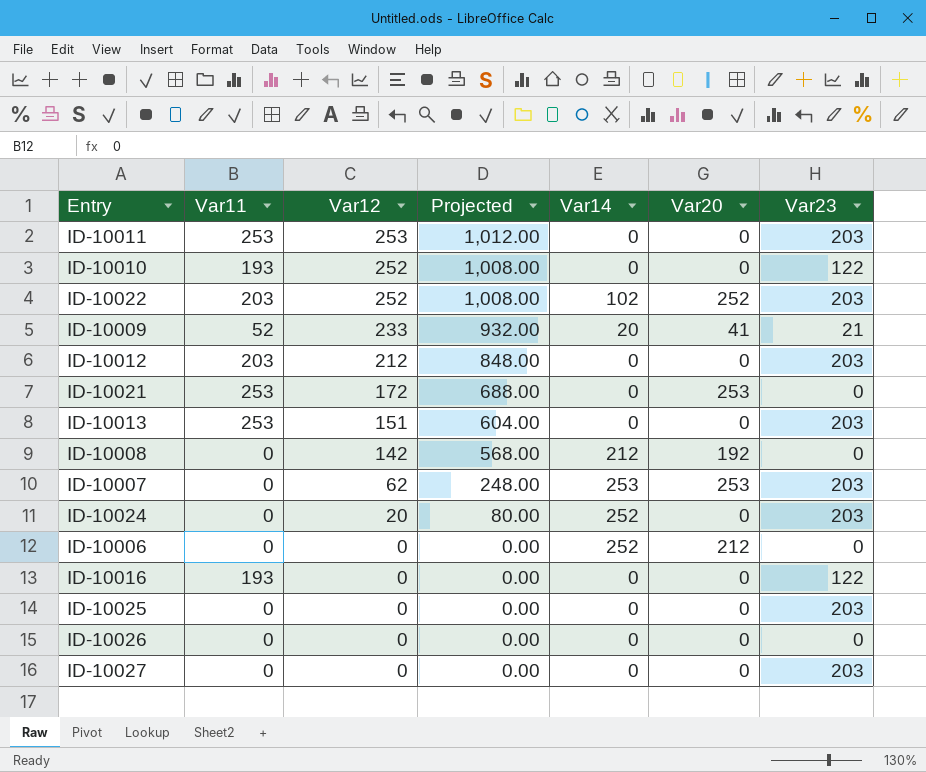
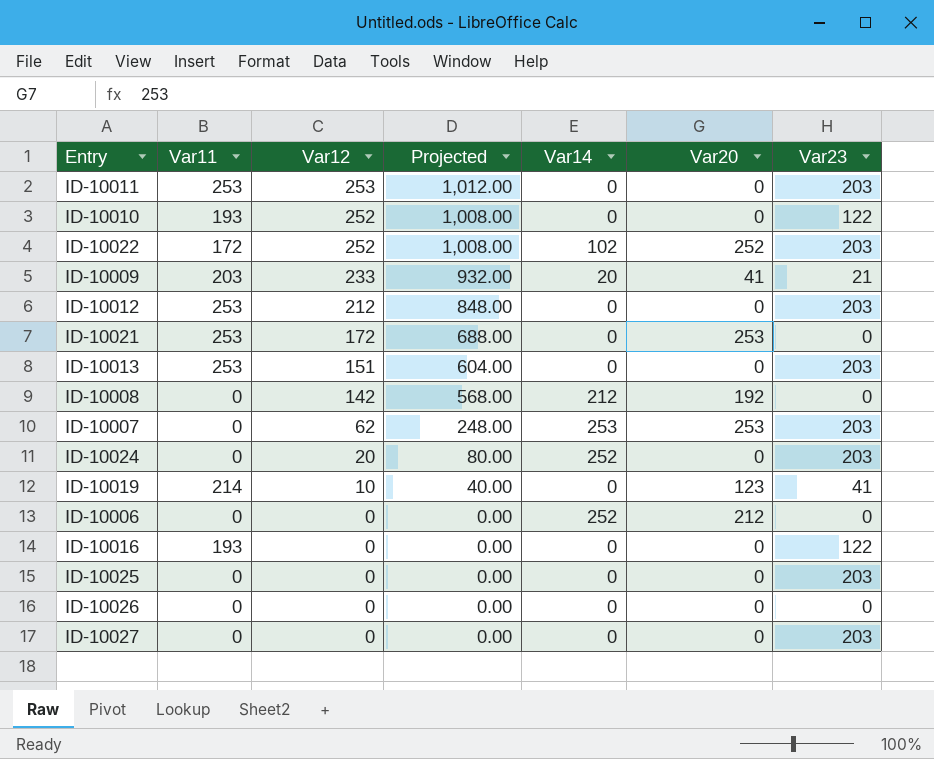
ID-10022 | Var11: 203 -> 172
ID-10009 | Var11: 52 -> 203
ID-10012 | Var11: 203 -> 253
row ID-10019: none -> 214 | 10 | 40.00 | 0 | 123 | 41

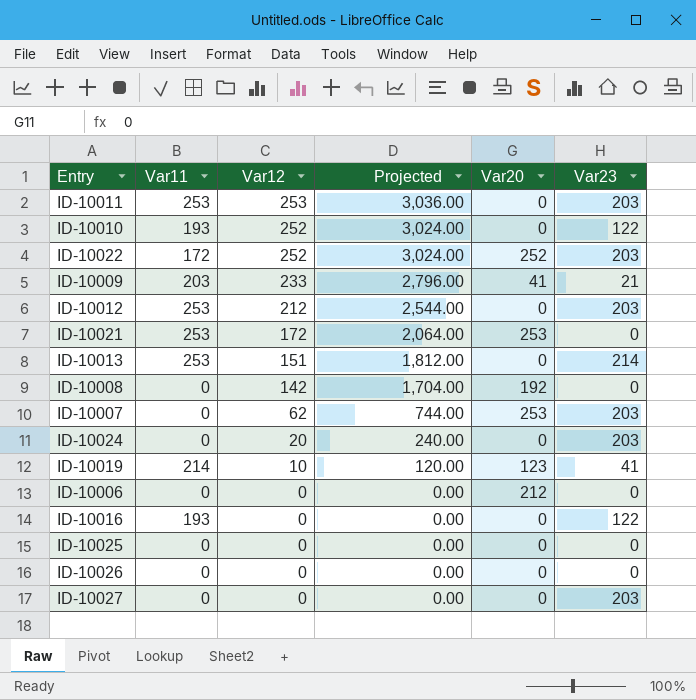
column Var14 | position: 5 -> none
column Projected | formula: [Var12] * 4 -> [Var12] * 12
ID-10013 | Var23: 203 -> 214
ID-10025 | Var23: 203 -> 0

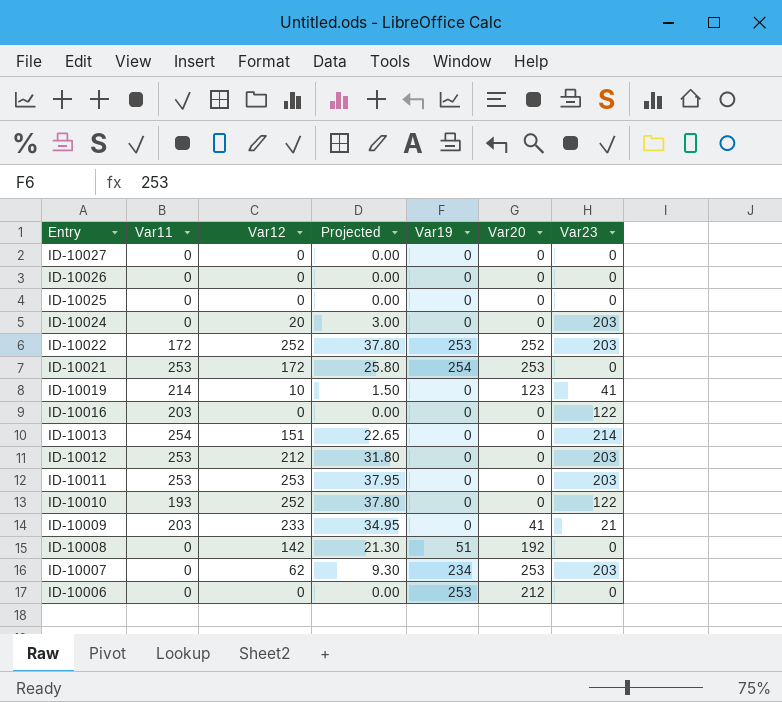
row order: Var12 descending -> Entry descending
column Projected | formula: [Var12] * 12 -> [Var12] * 0.15
column Var19 | position: none -> 5
ID-10027 | Var23: 203 -> 0
ID-10016 | Var11: 193 -> 203
ID-10013 | Var11: 253 -> 254

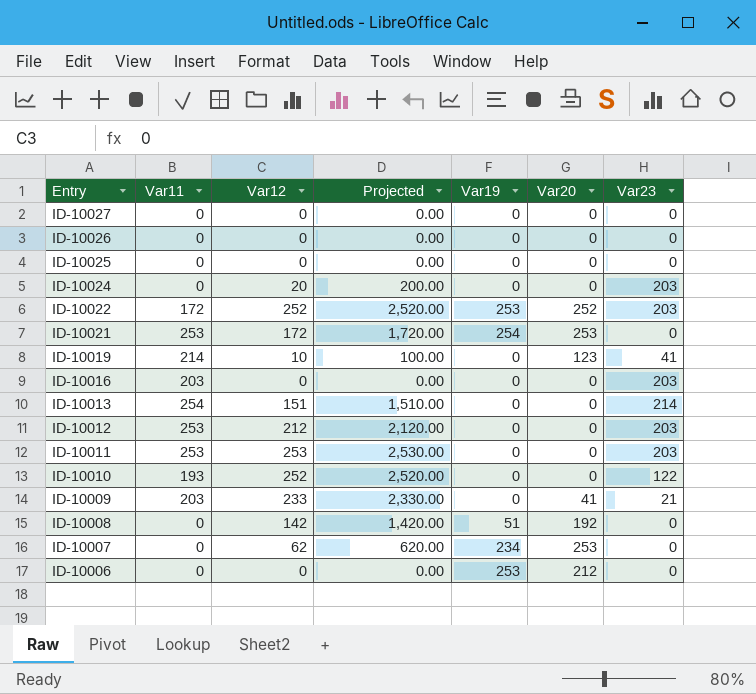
column Projected | formula: [Var12] * 0.15 -> [Var12] * 10
ID-10016 | Var23: 122 -> 203
ID-10007 | Var23: 203 -> 0

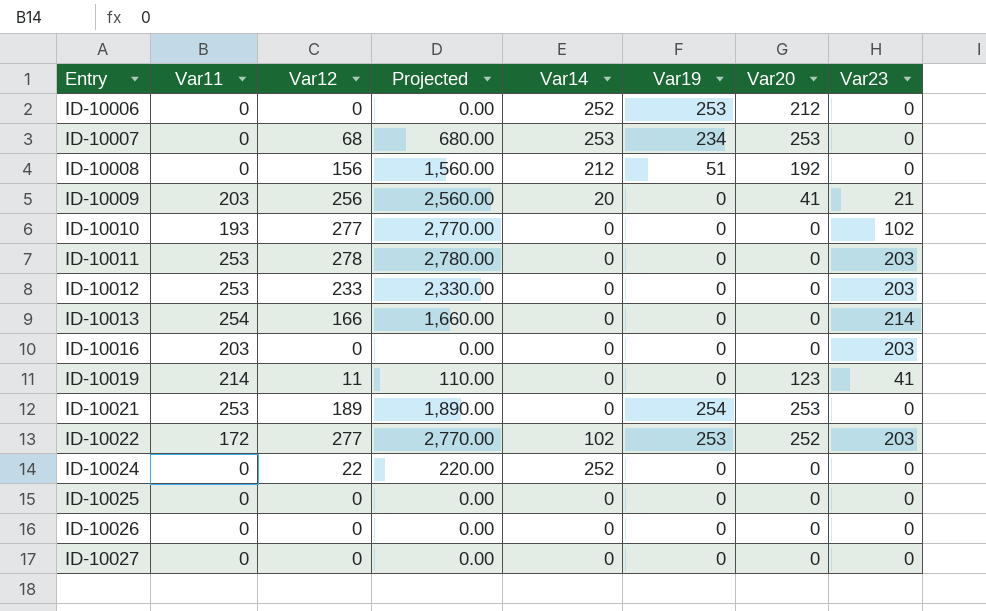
row order: Entry descending -> Entry ascending
column Var14 | position: none -> 5
ID-10007 | Var12: 62 -> 68
ID-10007 | Projected: 620.00 -> 680.00
ID-10008 | Var12: 142 -> 156
ID-10008 | Projected: 1,420.00 -> 1,560.00
ID-10009 | Var12: 233 -> 256
ID-10009 | Projected: 2,330.00 -> 2,560.00
ID-10010 | Var12: 252 -> 277
ID-10010 | Projected: 2,520.00 -> 2,770.00
ID-10010 | Var23: 122 -> 102
ID-10011 | Var12: 253 -> 278
ID-10011 | Projected: 2,530.00 -> 2,780.00
ID-10012 | Var12: 212 -> 233
ID-10012 | Projected: 2,120.00 -> 2,330.00
ID-10013 | Var12: 151 -> 166
ID-10013 | Projected: 1,510.00 -> 1,660.00
ID-10019 | Var12: 10 -> 11
ID-10019 | Projected: 100.00 -> 110.00
ID-10021 | Var12: 172 -> 189
ID-10021 | Projected: 1,720.00 -> 1,890.00
ID-10022 | Var12: 252 -> 277
ID-10022 | Projected: 2,520.00 -> 2,770.00
ID-10024 | Var12: 20 -> 22
ID-10024 | Projected: 200.00 -> 220.00
ID-10024 | Var23: 203 -> 0

